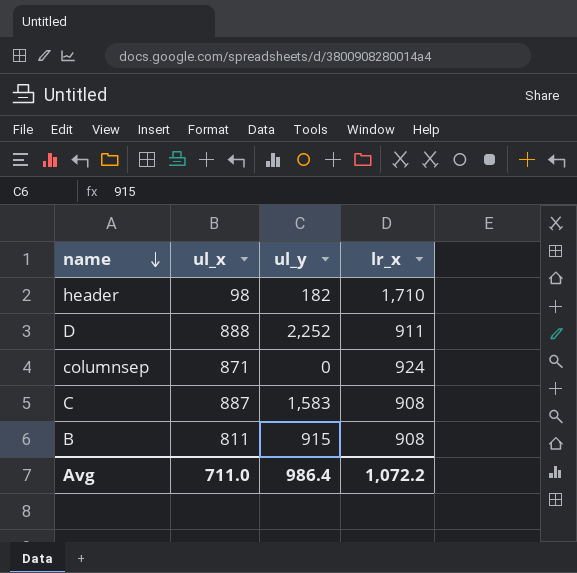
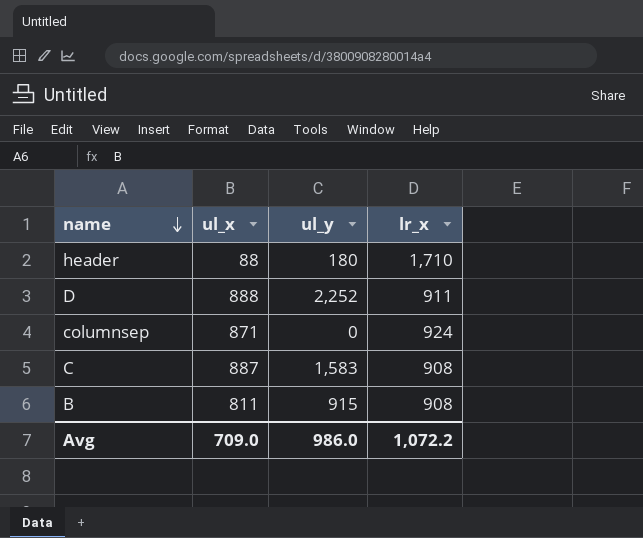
header | ul_x: 98 -> 88
header | ul_y: 182 -> 180
Avg | ul_x: 711.0 -> 709.0
Avg | ul_y: 986.4 -> 986.0

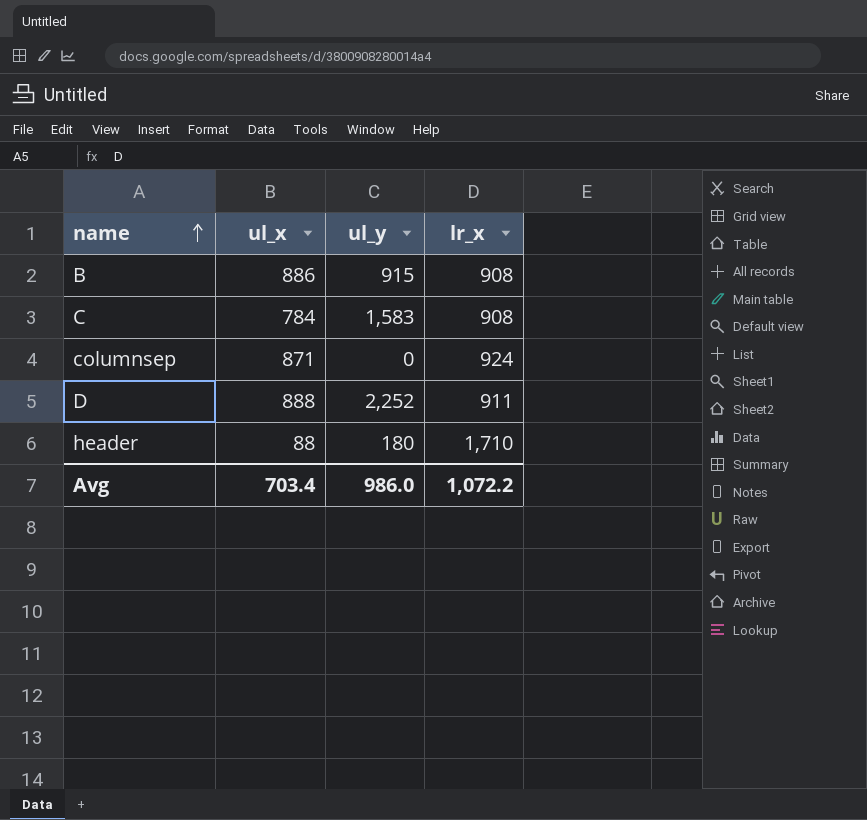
row order: name descending -> name ascending
B | ul_x: 811 -> 886
C | ul_x: 887 -> 784
Avg | ul_x: 709.0 -> 703.4

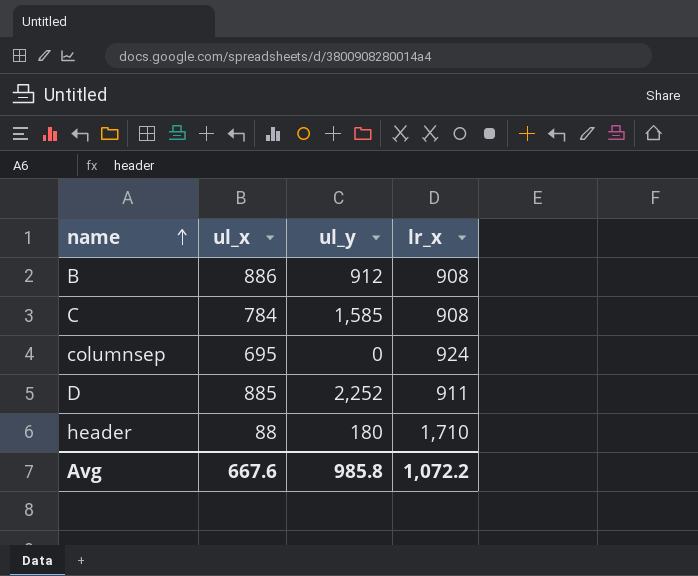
B | ul_y: 915 -> 912
C | ul_y: 1,583 -> 1,585
columnsep | ul_x: 871 -> 695
D | ul_x: 888 -> 885
Avg | ul_x: 703.4 -> 667.6
Avg | ul_y: 986.0 -> 985.8

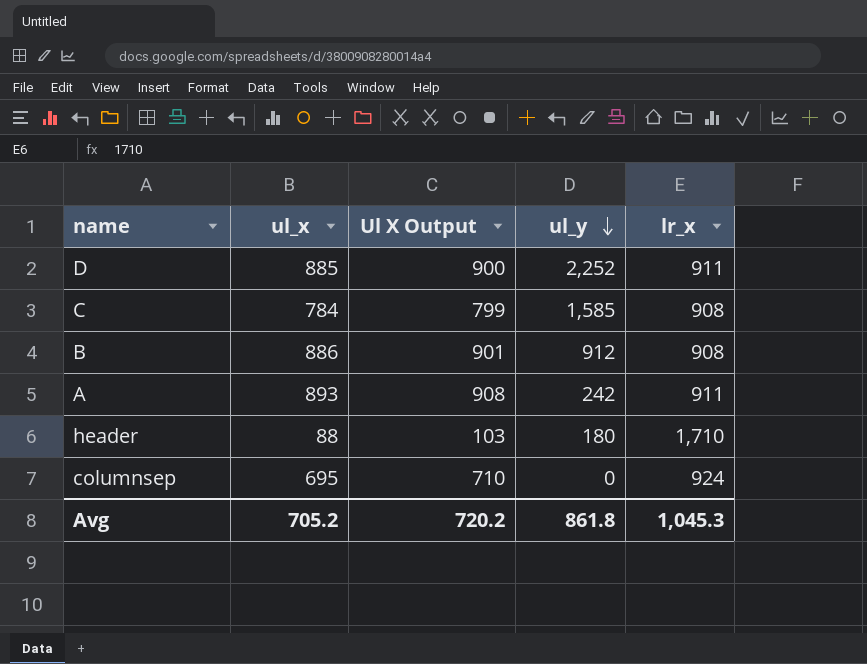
row order: name ascending -> ul_y descending
column Ul X Output | formula: none -> [ul_x] + 15
row A: none -> 893 | 908 | 242 | 911
Avg | ul_x: 667.6 -> 705.2
Avg | ul_y: 985.8 -> 861.8
Avg | lr_x: 1,072.2 -> 1,045.3

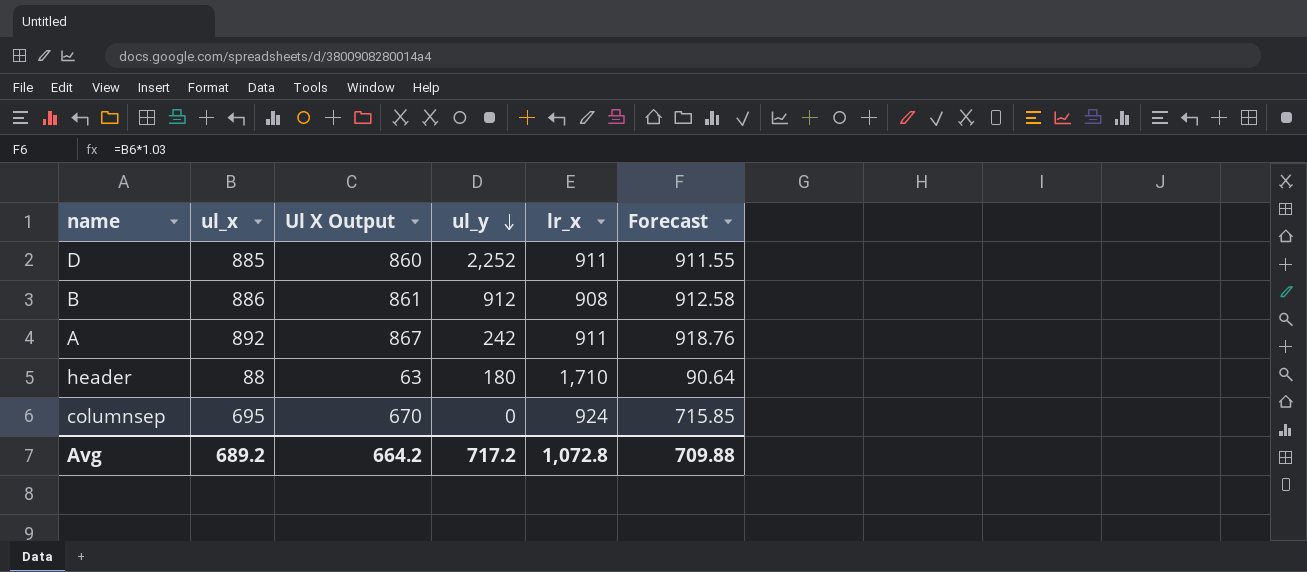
column Ul X Output | formula: [ul_x] + 15 -> [ul_x] - 25
column Forecast | formula: none -> [ul_x] * 1.03
row C: 784 | 799 | 1,585 | 908 -> none
A | ul_x: 893 -> 892
Avg | ul_x: 705.2 -> 689.2
Avg | Ul X Output: 720.2 -> 664.2
Avg | ul_y: 861.8 -> 717.2
Avg | lr_x: 1,045.3 -> 1,072.8

